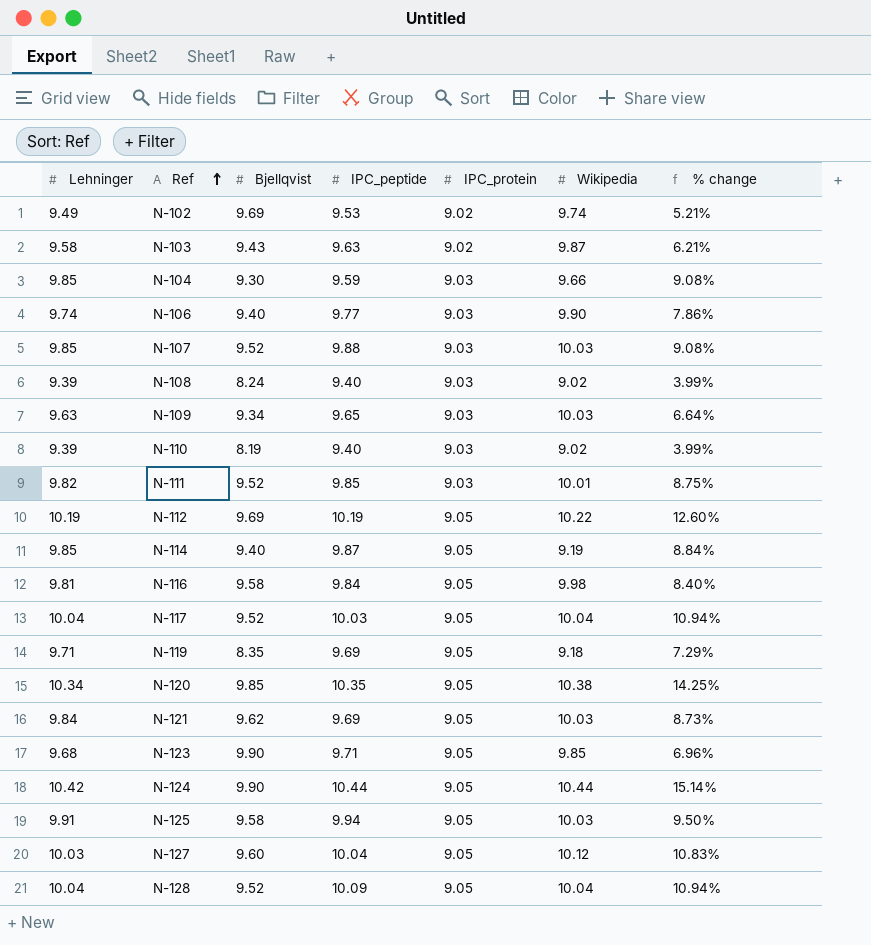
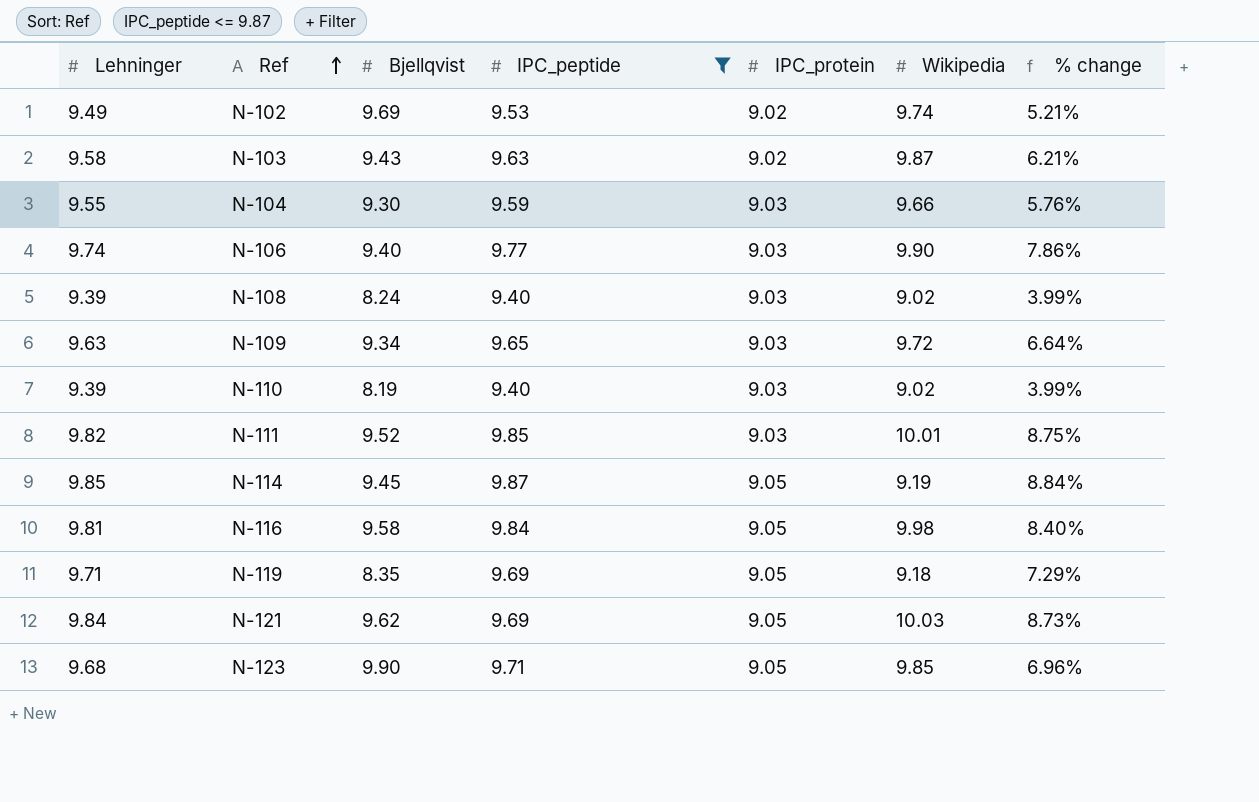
filter: none -> IPC_peptide <= 9.87
N-104 | Lehninger: 9.85 -> 9.55
N-104 | % change: 9.08% -> 5.76%
N-109 | Wikipedia: 10.03 -> 9.72
N-114 | Bjellqvist: 9.40 -> 9.45

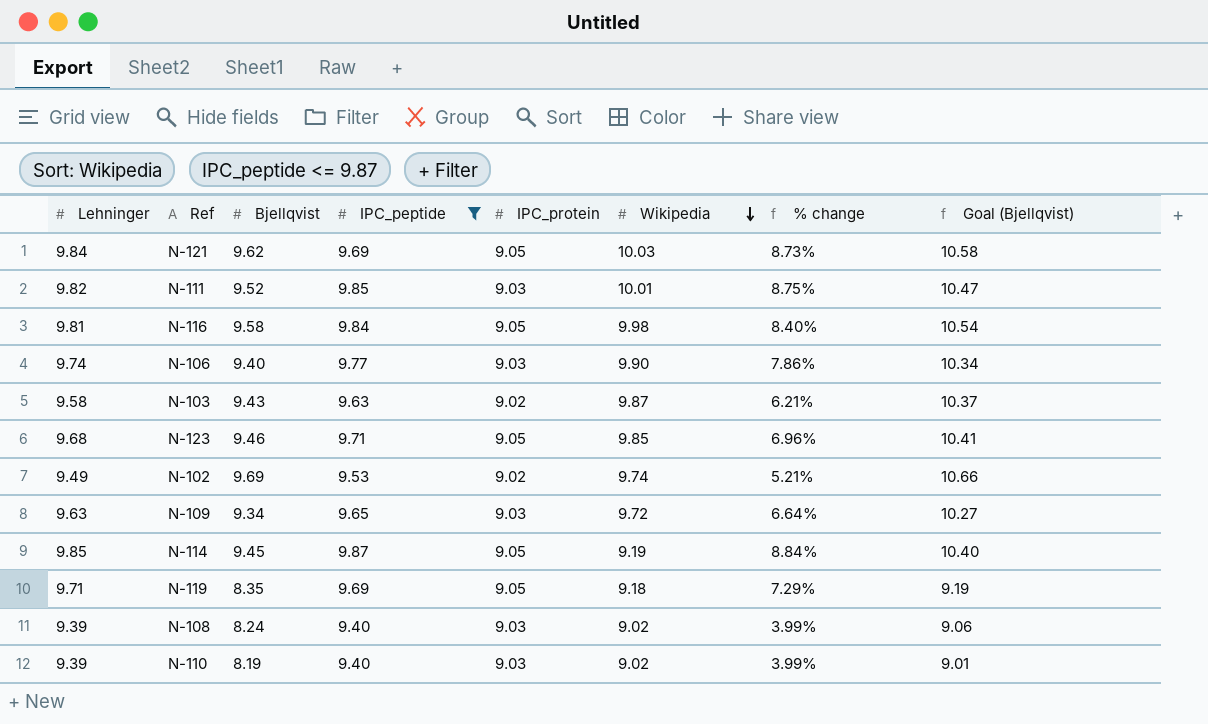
row order: Ref ascending -> Wikipedia descending
column Goal (Bjellqvist) | formula: none -> [Bjellqvist] * 1.1
row N-104: 9.55 | 9.30 | 9.59 | 9.03 | 9.66 | 5.76% -> none
N-123 | Bjellqvist: 9.90 -> 9.46

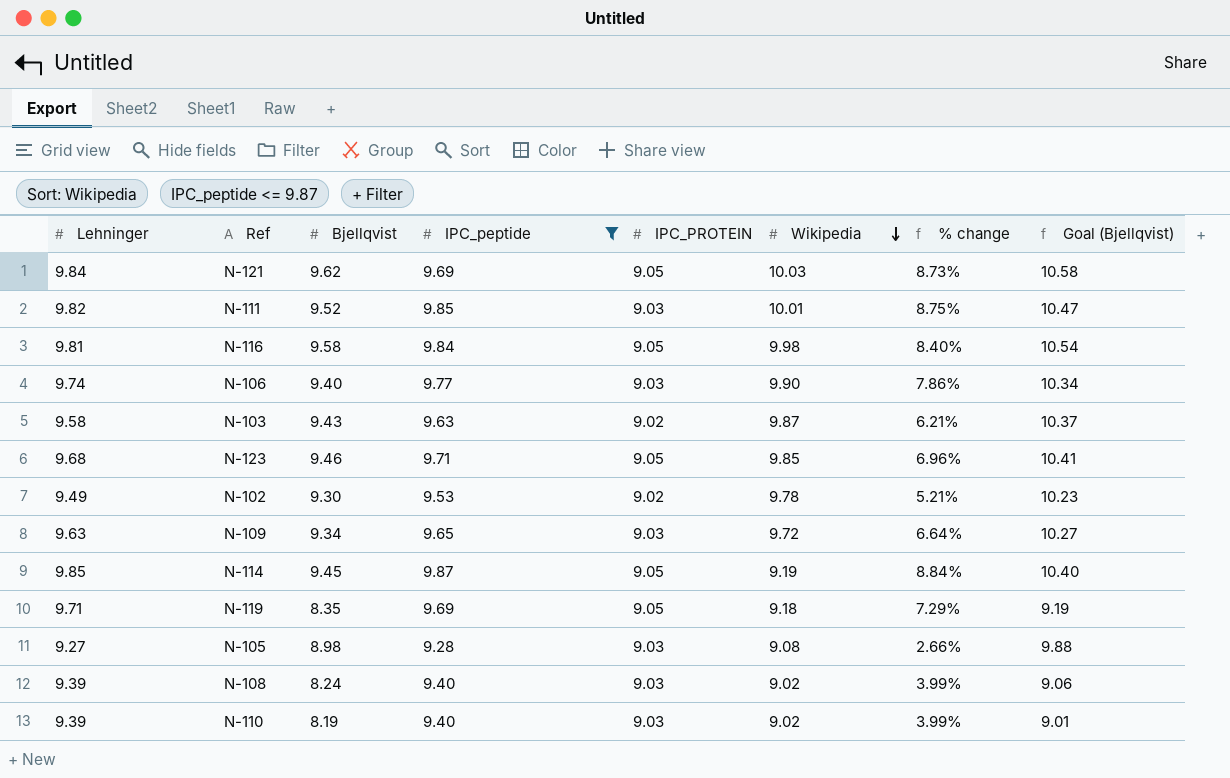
column name: IPC_protein -> IPC_PROTEIN
N-102 | Bjellqvist: 9.69 -> 9.30
N-102 | Wikipedia: 9.74 -> 9.78
N-102 | Goal (Bjellqvist): 10.66 -> 10.23
row N-105: none -> 9.27 | 8.98 | 9.28 | 9.03 | 9.08 | 2.66% | 9.88

